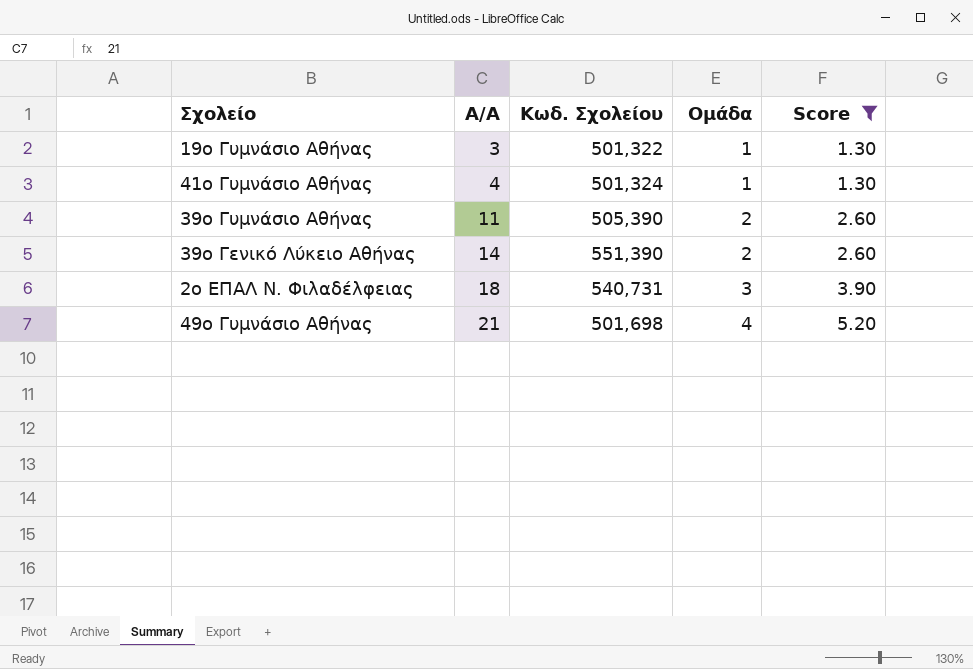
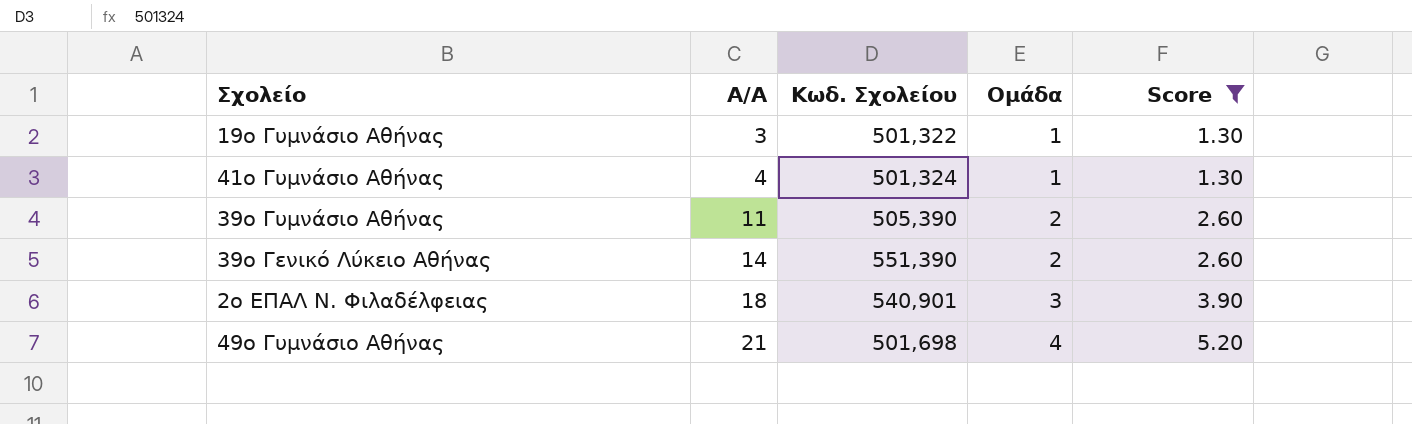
2ο ΕΠΑΛ Ν. Φιλαδέλφειας | Κωδ. Σχολείου: 540,731 -> 540,901

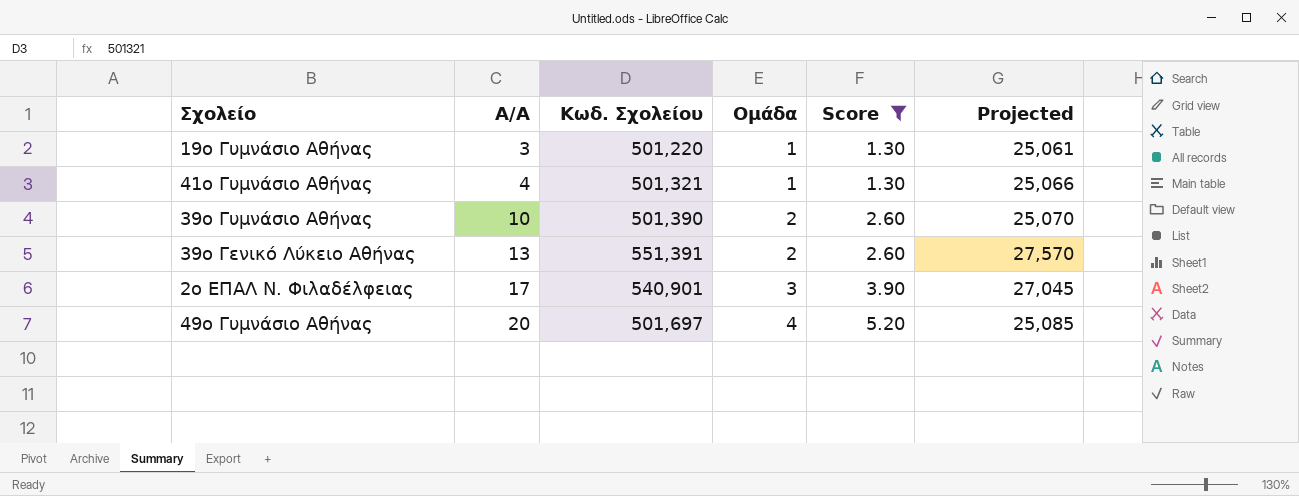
column Projected | formula: none -> [Κωδ. Σχολείου] * 0.05
19ο Γυμνάσιο Αθήνας | Κωδ. Σχολείου: 501,322 -> 501,220
41ο Γυμνάσιο Αθήνας | Κωδ. Σχολείου: 501,324 -> 501,321
39ο Γυμνάσιο Αθήνας | Α/Α: 11 -> 10
39ο Γυμνάσιο Αθήνας | Κωδ. Σχολείου: 505,390 -> 501,390
39ο Γενικό Λύκειο Αθήνας | Α/Α: 14 -> 13
39ο Γενικό Λύκειο Αθήνας | Κωδ. Σχολείου: 551,390 -> 551,391
2ο ΕΠΑΛ Ν. Φιλαδέλφειας | Α/Α: 18 -> 17
49ο Γυμνάσιο Αθήνας | Α/Α: 21 -> 20
49ο Γυμνάσιο Αθήνας | Κωδ. Σχολείου: 501,698 -> 501,697

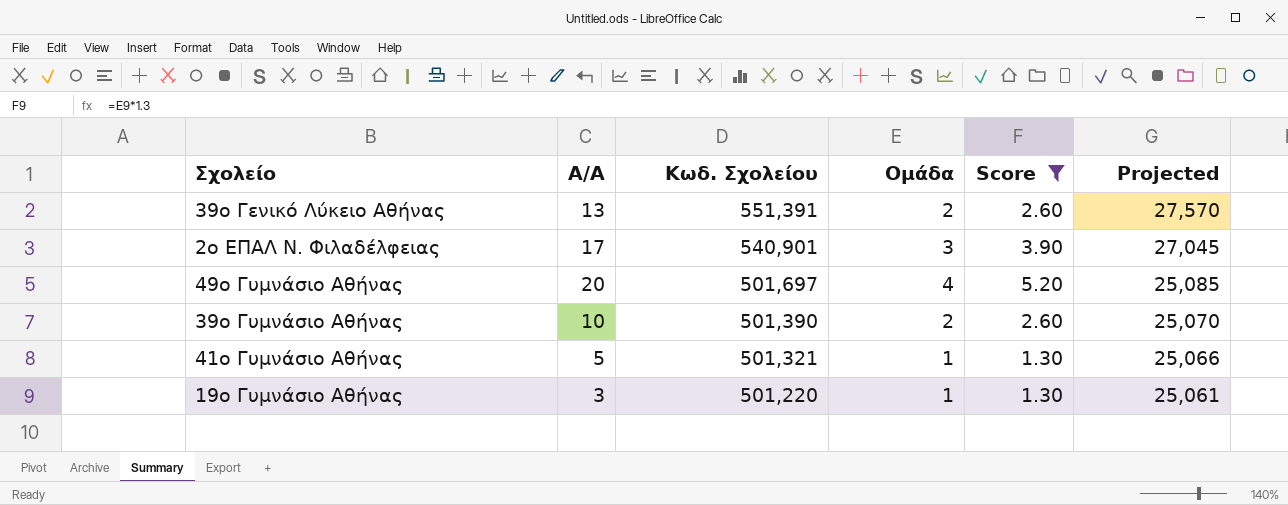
row order: Α/Α ascending -> Κωδ. Σχολείου descending
41ο Γυμνάσιο Αθήνας | Α/Α: 4 -> 5

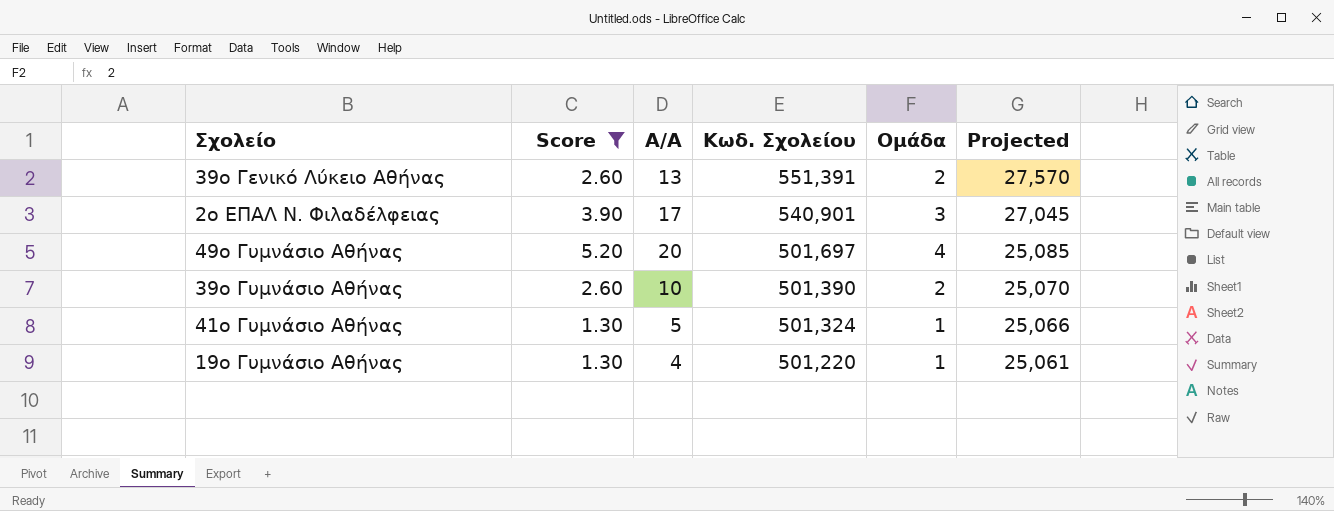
column Score | position: 5 -> 2
41ο Γυμνάσιο Αθήνας | Κωδ. Σχολείου: 501,321 -> 501,324
19ο Γυμνάσιο Αθήνας | Α/Α: 3 -> 4

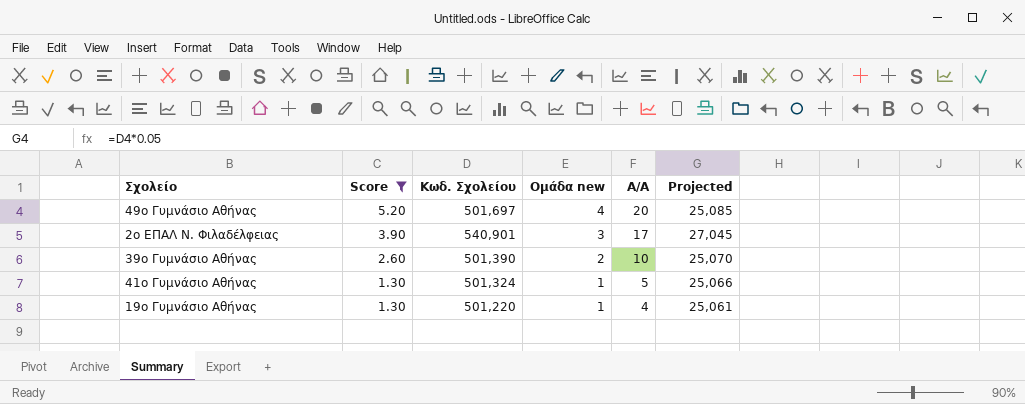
row order: Κωδ. Σχολείου descending -> Score descending
column name: Ομάδα -> Ομάδα new
column Α/Α | position: 3 -> 5
row 39ο Γενικό Λύκειο Αθήνας: 2.60 | 13 | 551,391 | 2 | 27,570 -> none

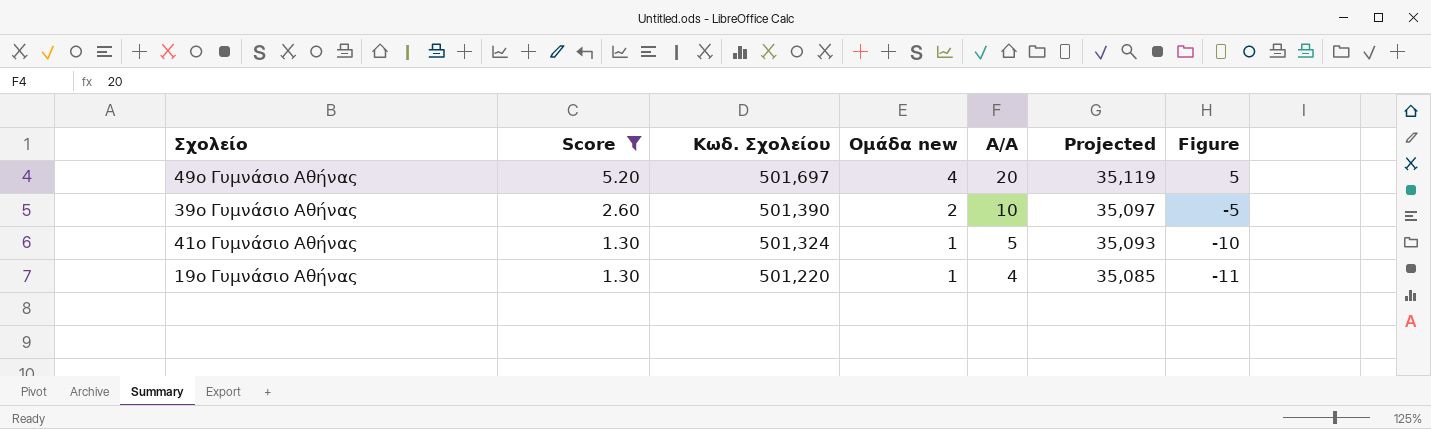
column Projected | formula: [Κωδ. Σχολείου] * 0.05 -> [Κωδ. Σχολείου] * 0.07
column Figure | formula: none -> [Α/Α] - 15
row 2ο ΕΠΑΛ Ν. Φιλαδέλφειας: 3.90 | 540,901 | 3 | 17 | 27,045 -> none

